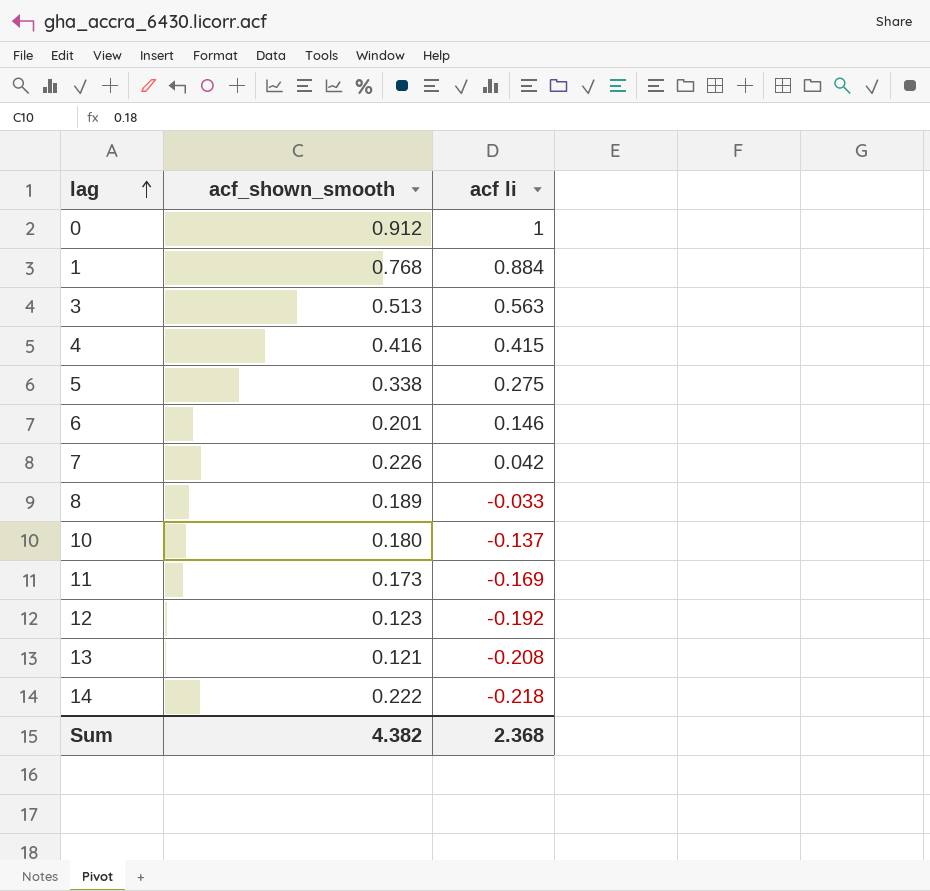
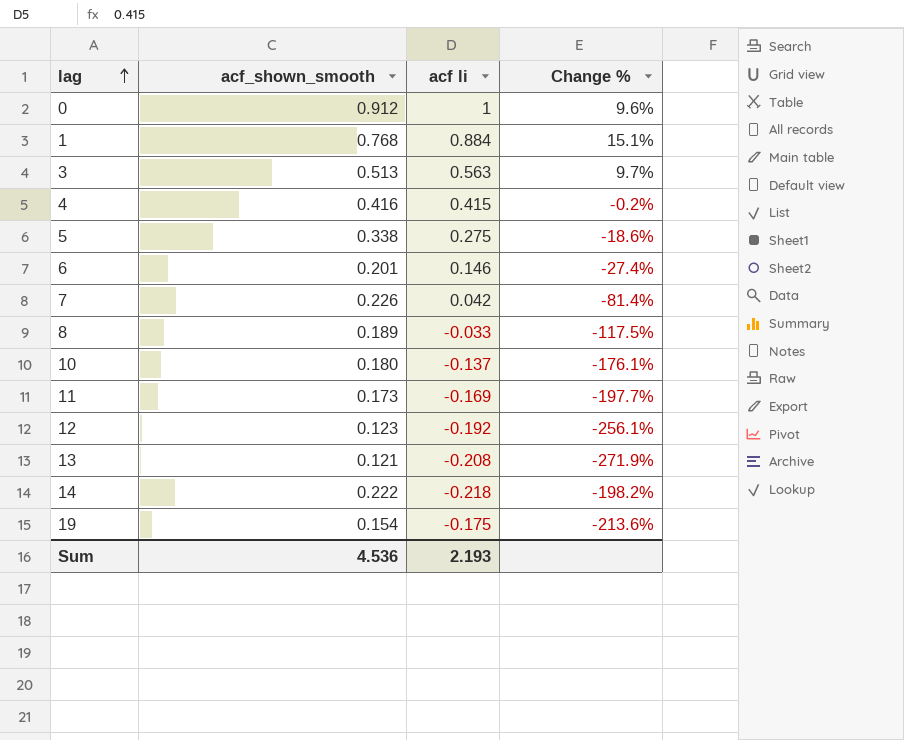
column Change % | formula: none -> ([acf li] - [acf_shown_smooth]) / [acf_shown_smooth]
row 19: none -> 0.154 | -0.175 | -213.6%
Sum | acf_shown_smooth: 4.382 -> 4.536
Sum | acf li: 2.368 -> 2.193

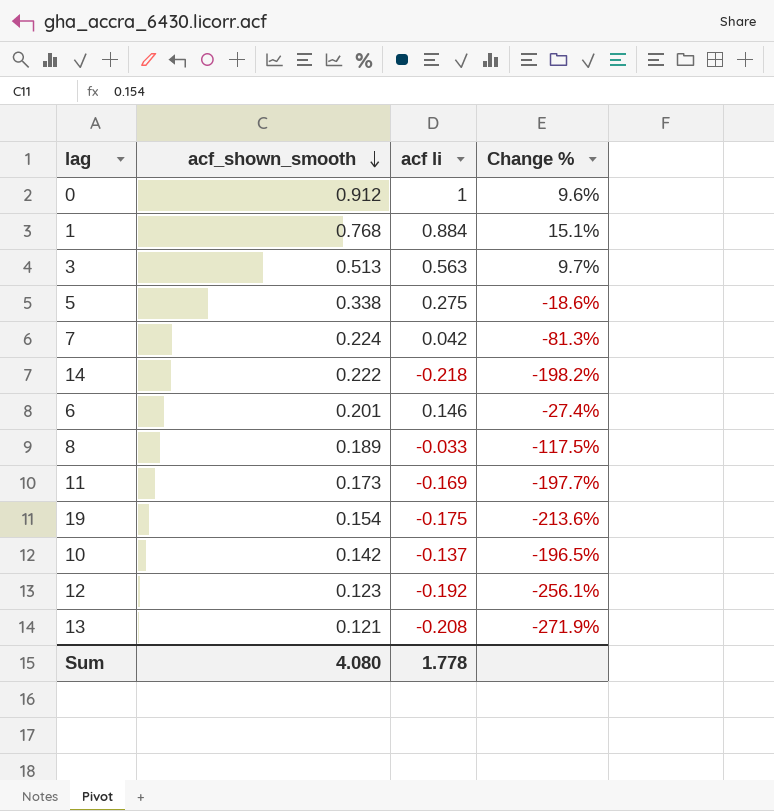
row order: lag ascending -> acf_shown_smooth descending
row 4: 0.416 | 0.415 | -0.2% -> none
7 | acf_shown_smooth: 0.226 -> 0.224
7 | Change %: -81.4% -> -81.3%
10 | acf_shown_smooth: 0.180 -> 0.142
10 | Change %: -176.1% -> -196.5%
Sum | acf_shown_smooth: 4.536 -> 4.080
Sum | acf li: 2.193 -> 1.778

